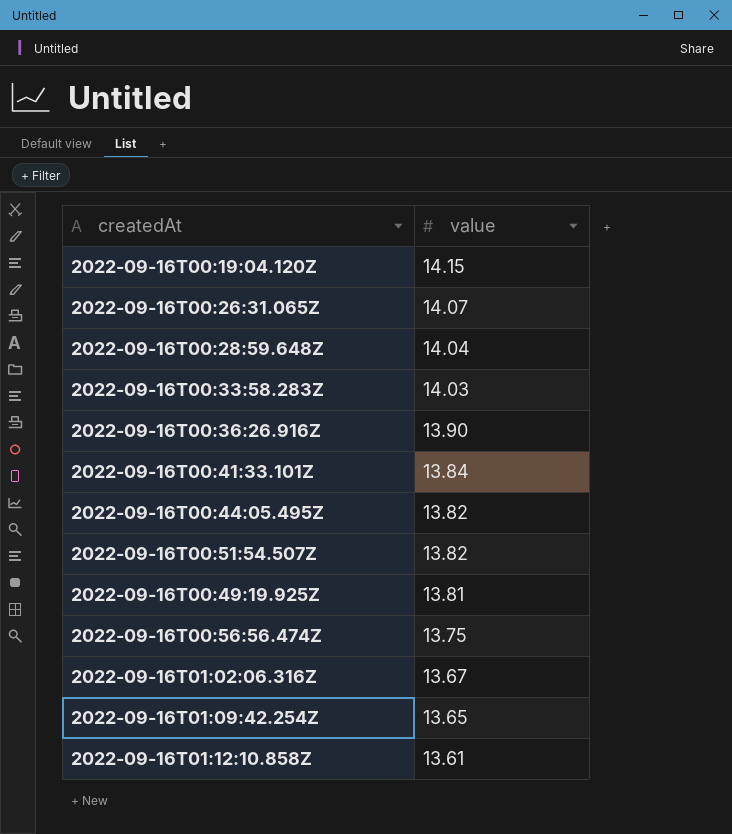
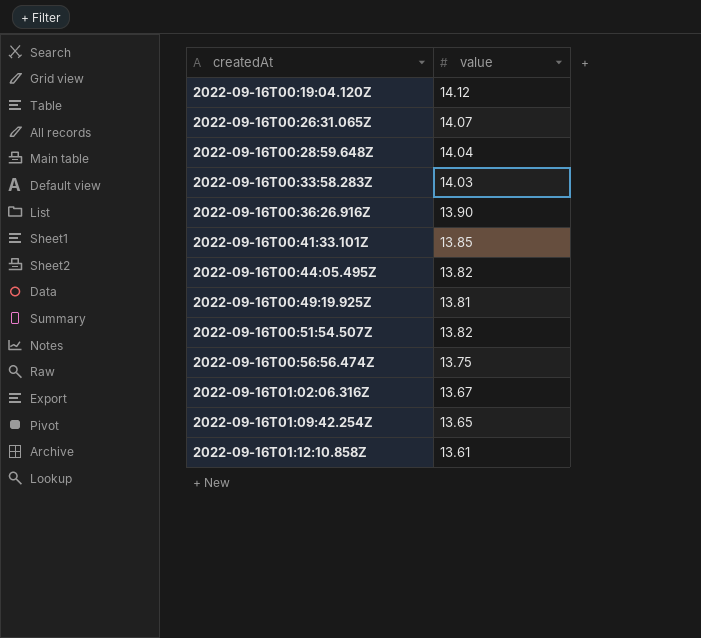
row order: value descending -> createdAt ascending
2022-09-16T00:19:04.120Z | value: 14.15 -> 14.12
2022-09-16T00:41:33.101Z | value: 13.84 -> 13.85

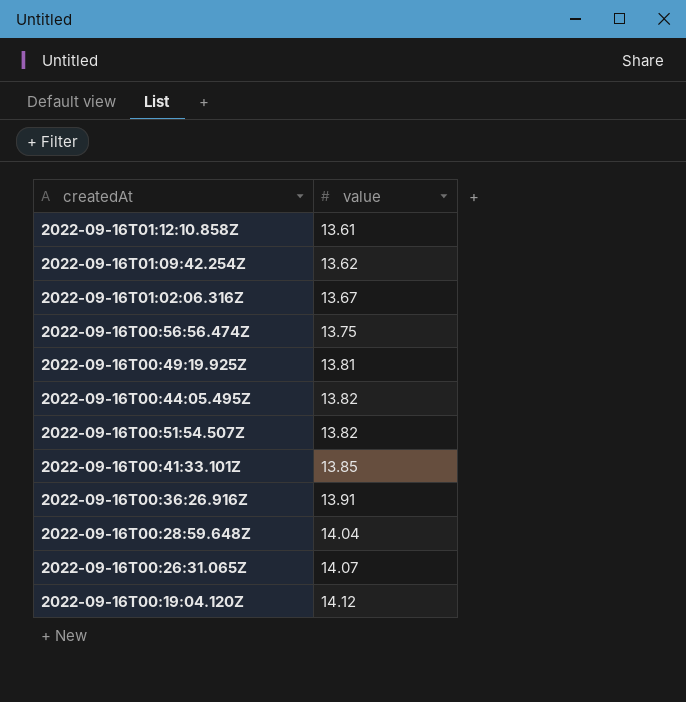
row order: createdAt ascending -> value ascending
row 2022-09-16T00:33:58.283Z: 14.03 -> none
2022-09-16T01:09:42.254Z | value: 13.65 -> 13.62
2022-09-16T00:36:26.916Z | value: 13.90 -> 13.91

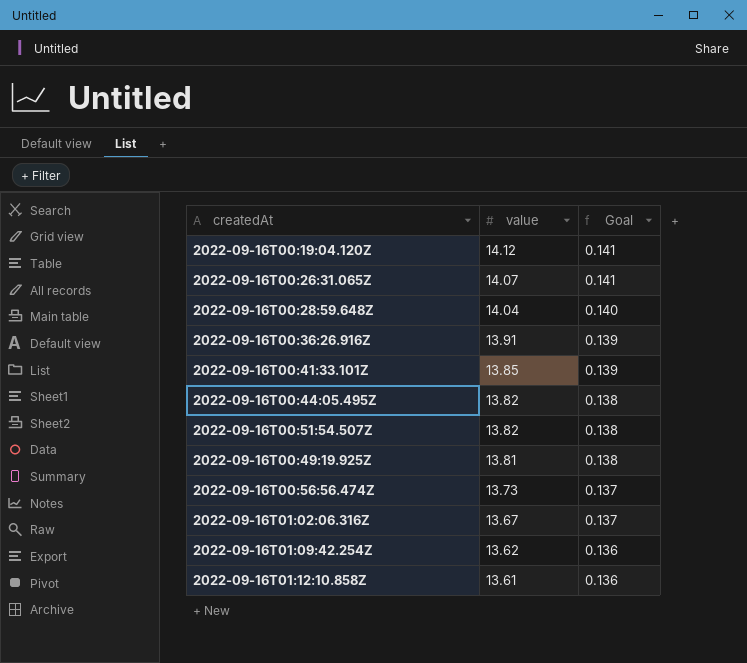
row order: value ascending -> value descending
column Goal | formula: none -> [value] * 0.01
2022-09-16T00:56:56.474Z | value: 13.75 -> 13.73

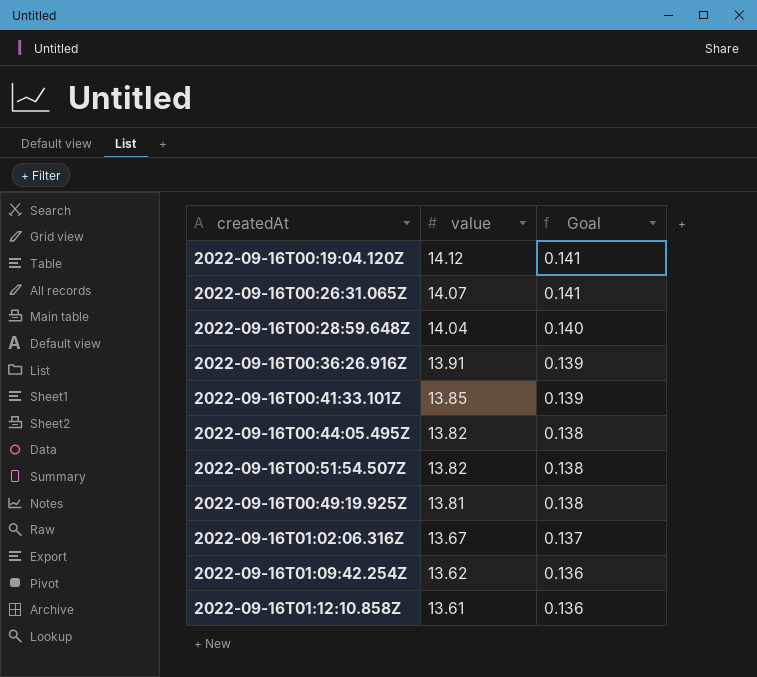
row 2022-09-16T00:56:56.474Z: 13.73 | 0.137 -> none

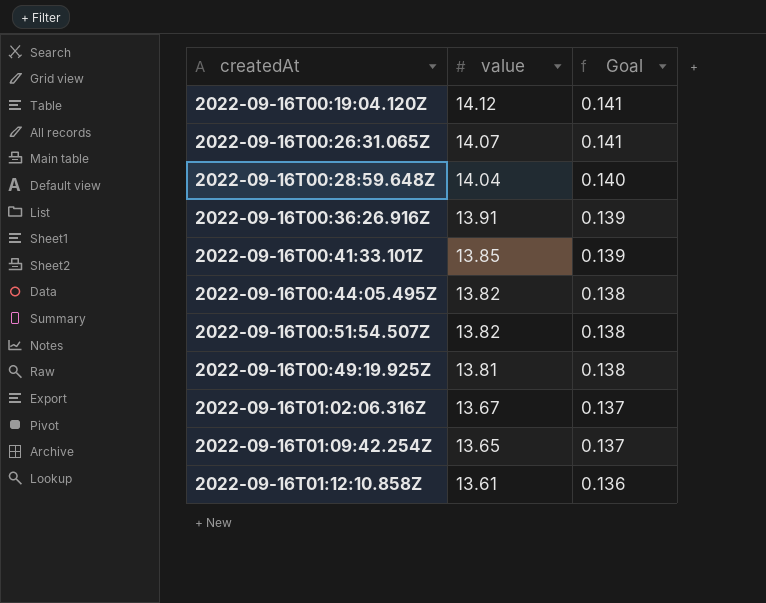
2022-09-16T01:09:42.254Z | value: 13.62 -> 13.65
2022-09-16T01:09:42.254Z | Goal: 0.136 -> 0.137

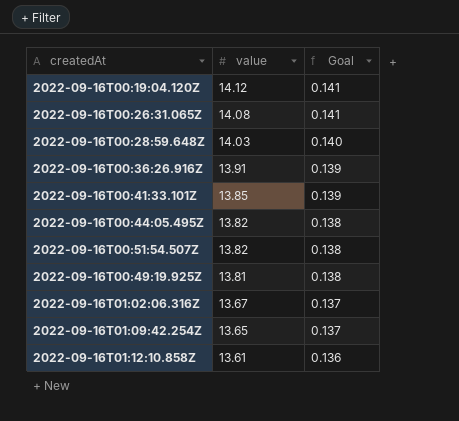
2022-09-16T00:26:31.065Z | value: 14.07 -> 14.08
2022-09-16T00:28:59.648Z | value: 14.04 -> 14.03

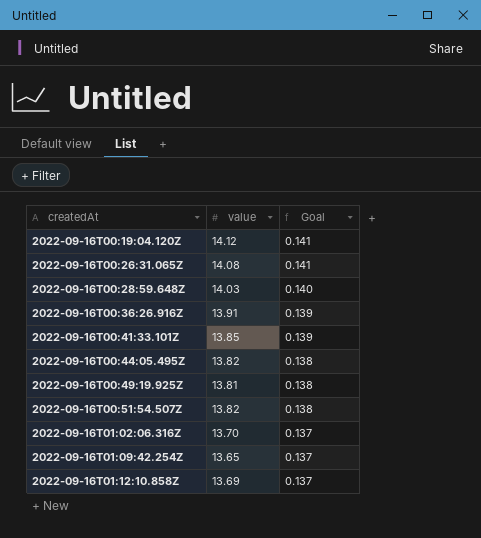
row order: value descending -> createdAt ascending
2022-09-16T01:02:06.316Z | value: 13.67 -> 13.70
2022-09-16T01:12:10.858Z | value: 13.61 -> 13.69
2022-09-16T01:12:10.858Z | Goal: 0.136 -> 0.137

